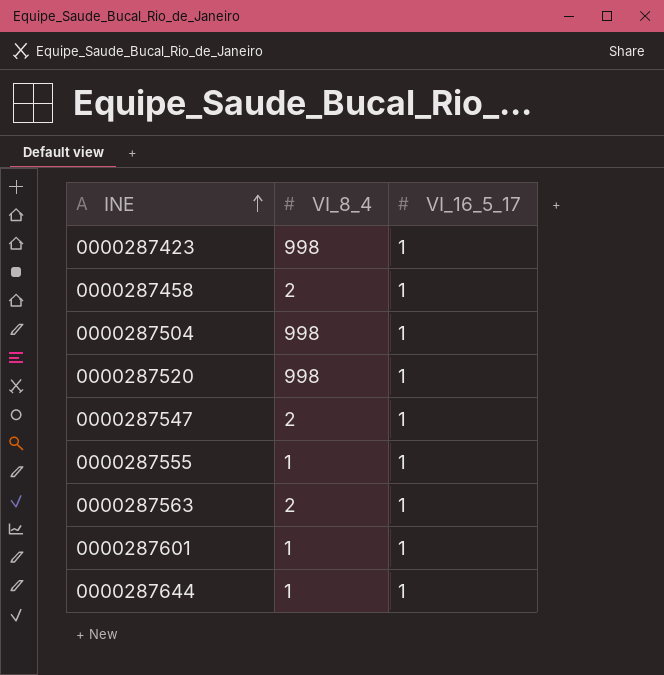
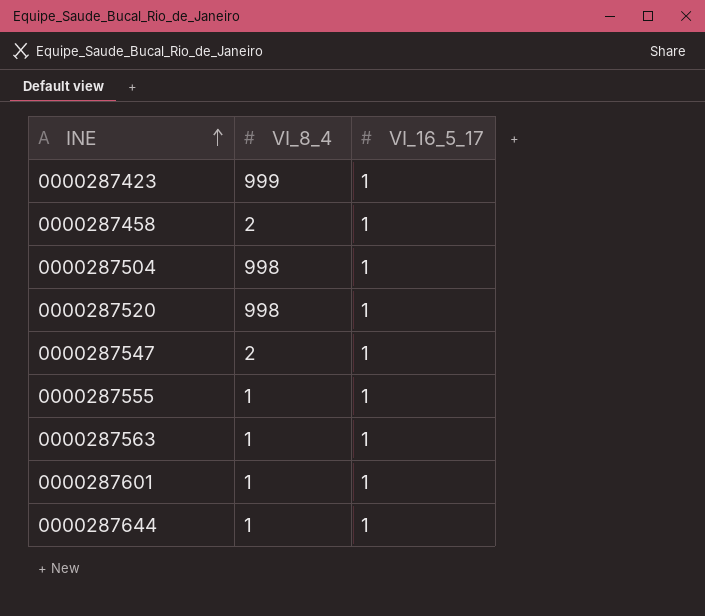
0000287423 | VI_8_4: 998 -> 999
0000287563 | VI_8_4: 2 -> 1

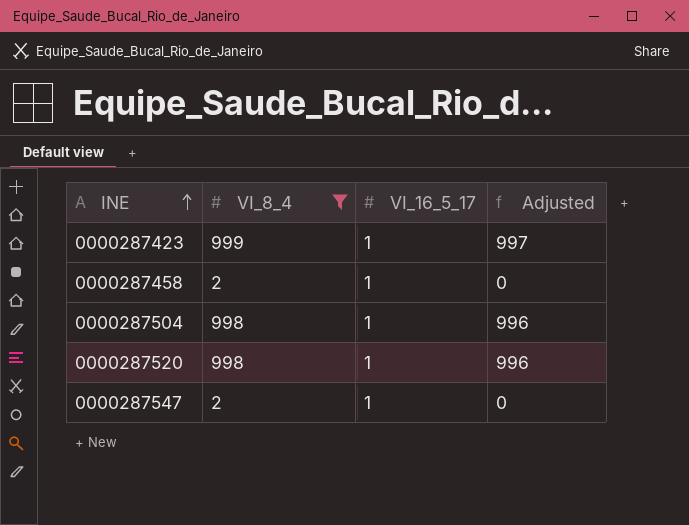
filter: none -> VI_8_4 != 1
column Adjusted | formula: none -> [VI_8_4] - 2

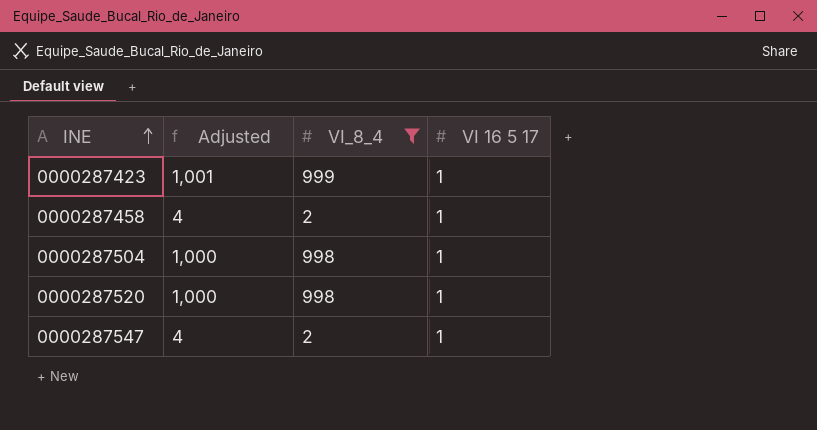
column Adjusted | formula: [VI_8_4] - 2 -> [VI_8_4] + 2
column Adjusted | position: 4 -> 2
column name: VI_16_5_17 -> VI 16 5 17

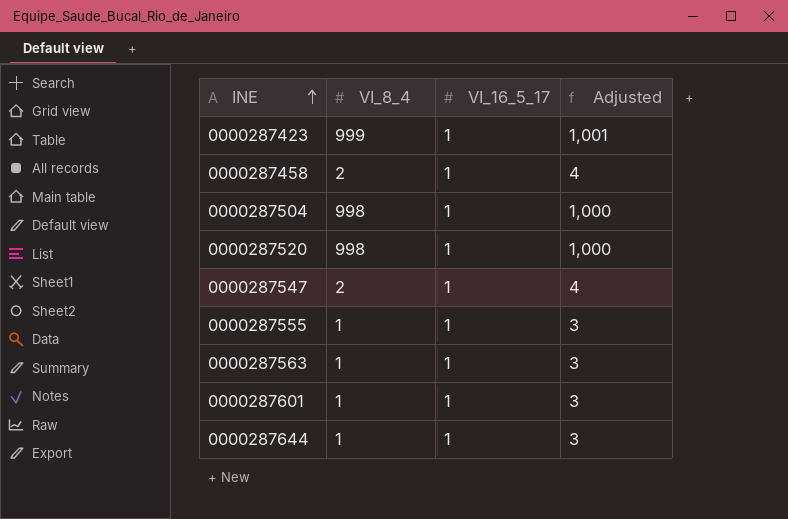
filter: VI_8_4 != 1 -> none
column name: VI 16 5 17 -> VI_16_5_17
column Adjusted | position: 2 -> 4

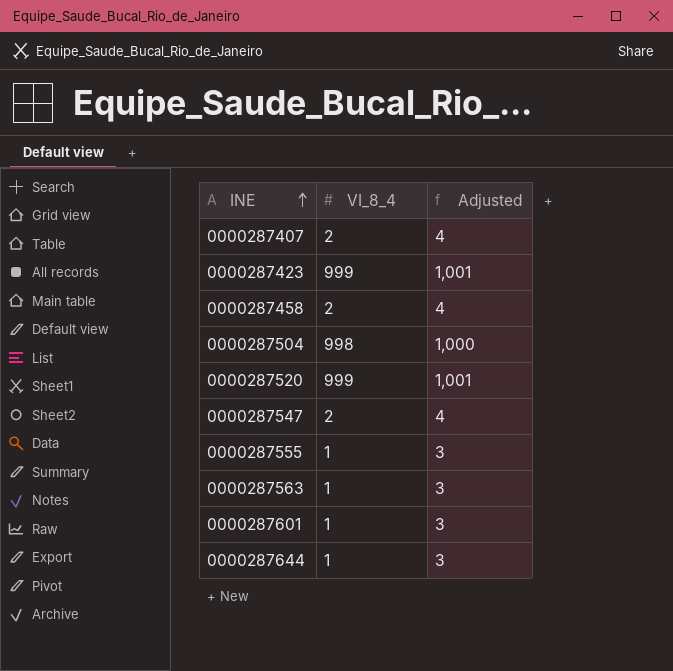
column VI_16_5_17 | position: 3 -> none
row 0000287407: none -> 2 | 4
0000287520 | VI_8_4: 998 -> 999
0000287520 | Adjusted: 1,000 -> 1,001

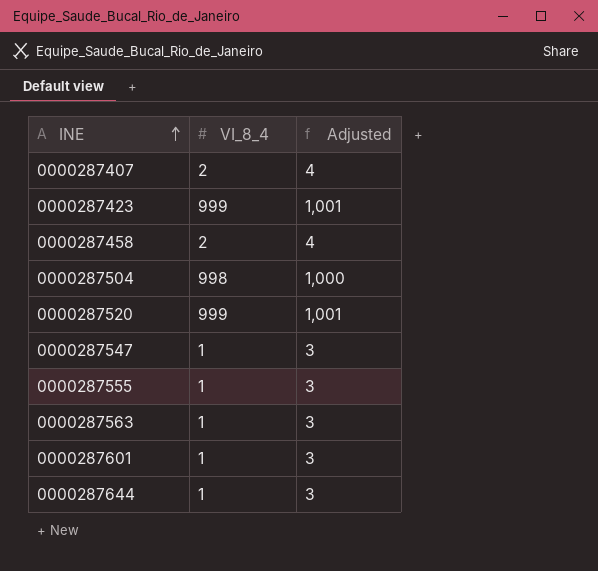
0000287547 | VI_8_4: 2 -> 1
0000287547 | Adjusted: 4 -> 3

